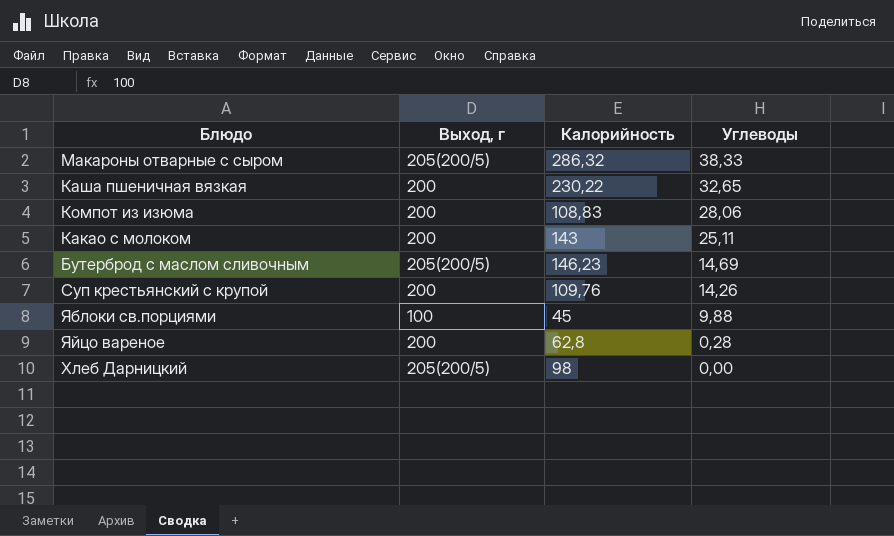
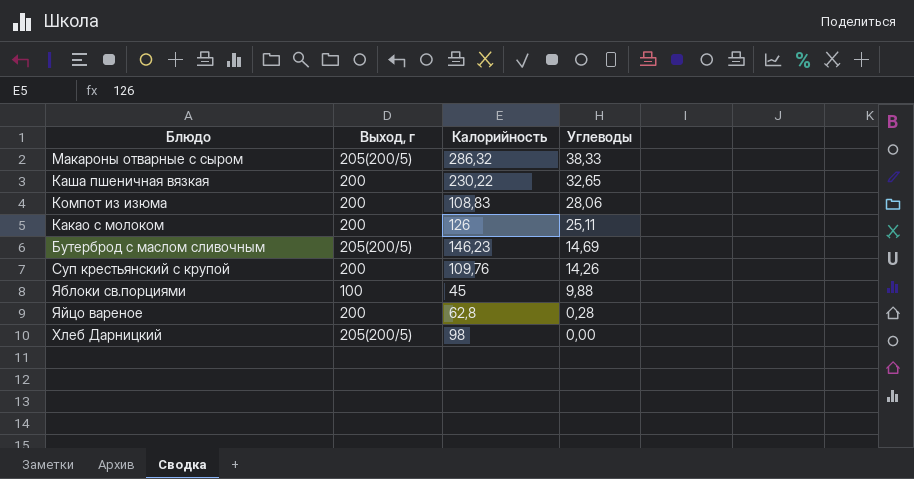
Какао с молоком | Калорийность: 143 -> 126

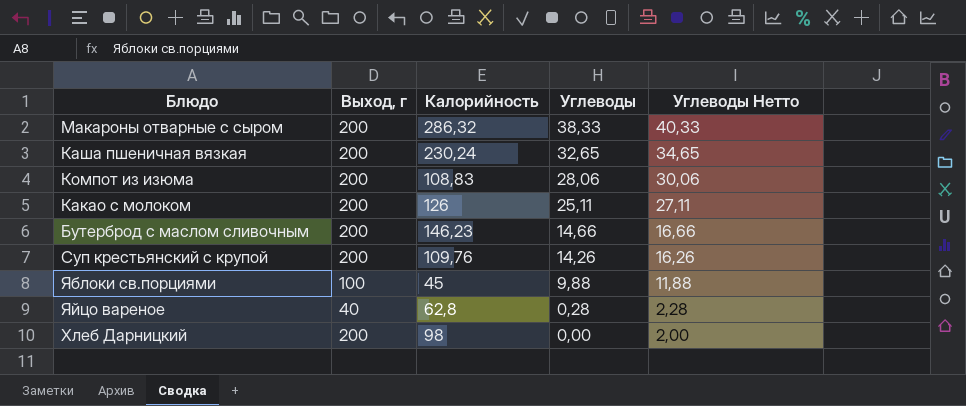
column Углеводы Нетто | formula: none -> [Углеводы] + 2
Макароны отварные с сыром | Выход, г: 205(200/5) -> 200
Каша пшеничная вязкая | Калорийность: 230,22 -> 230,24
Бутерброд с маслом сливочным | Выход, г: 205(200/5) -> 200
Бутерброд с маслом сливочным | Углеводы: 14,69 -> 14,66
Яйцо вареное | Выход, г: 200 -> 40
Хлеб Дарницкий | Выход, г: 205(200/5) -> 200

